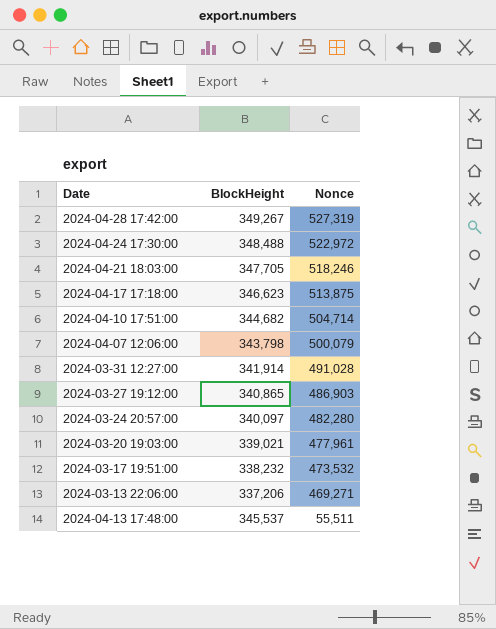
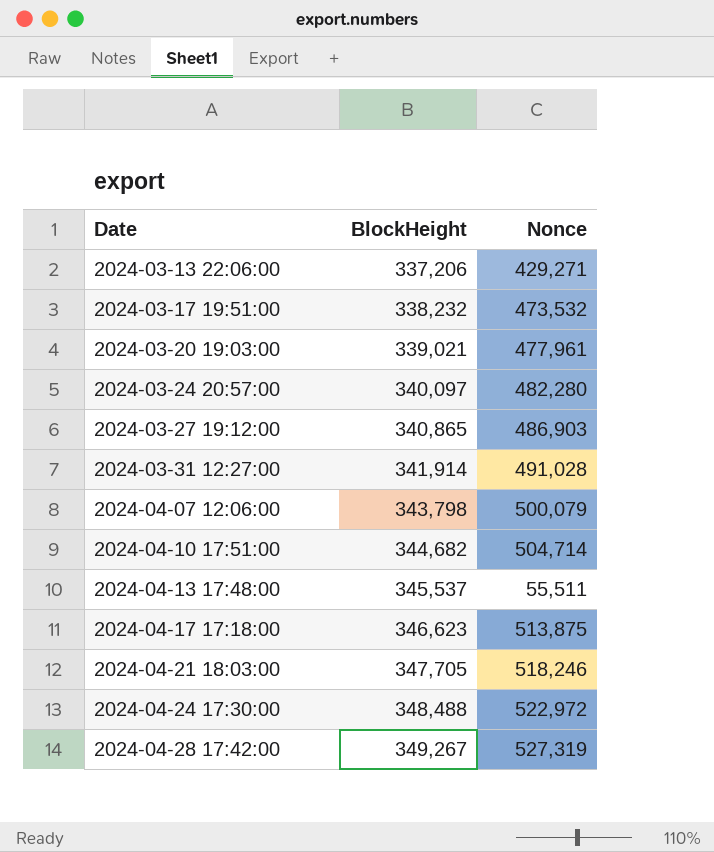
row order: Nonce descending -> Date ascending
2024-03-13 22:06:00 | Nonce: 469,271 -> 429,271

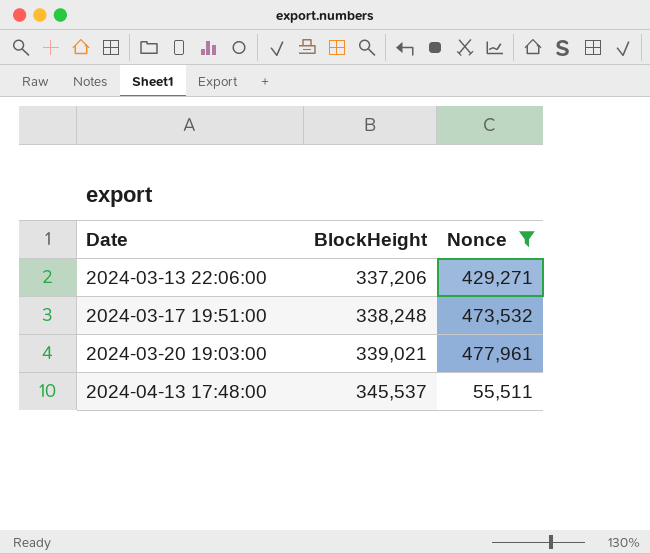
filter: none -> Nonce <= 477,961
2024-03-17 19:51:00 | BlockHeight: 338,232 -> 338,248

